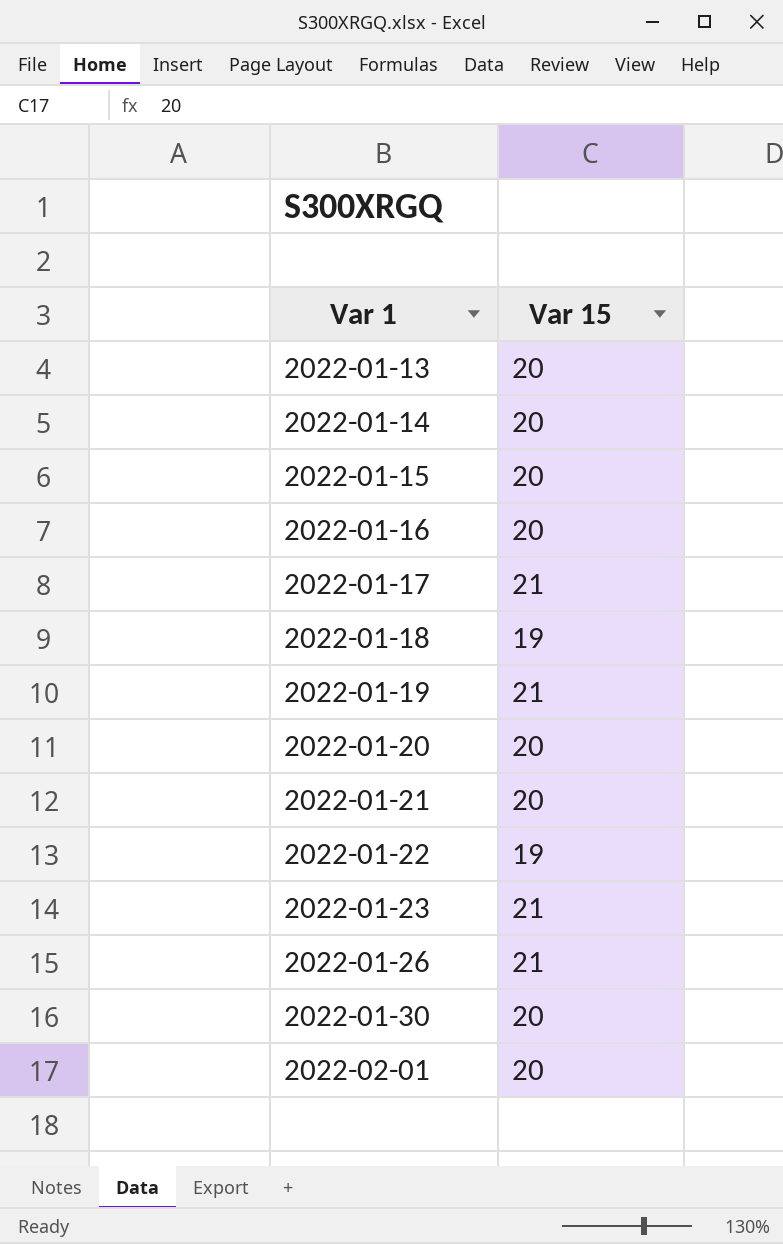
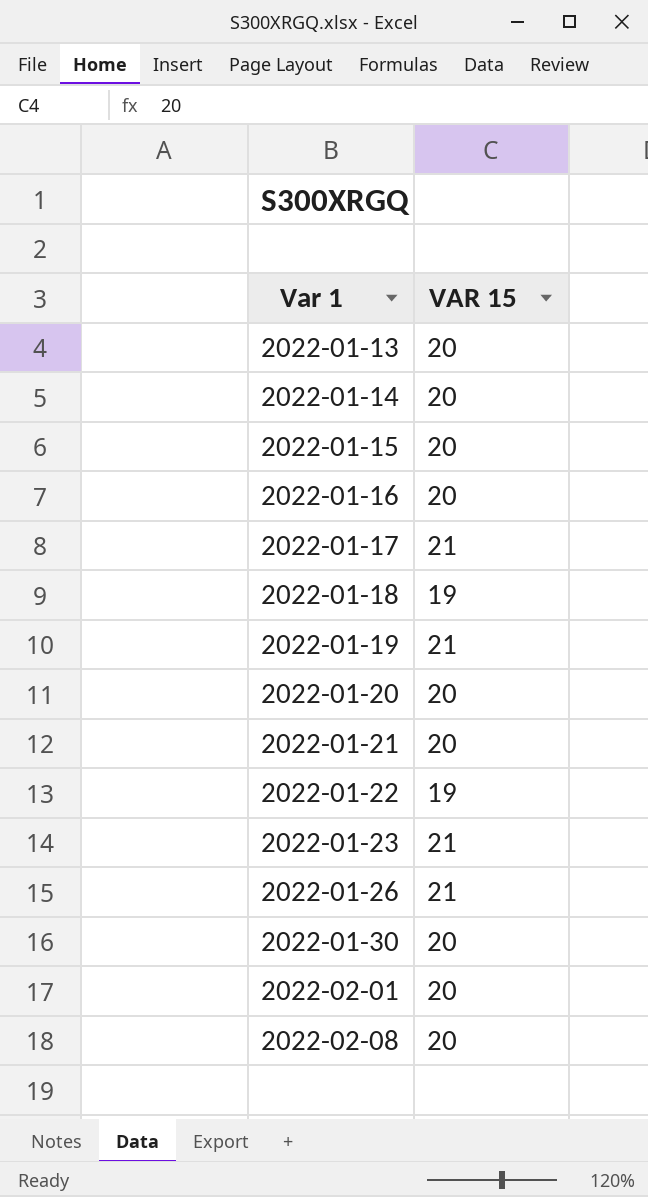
column name: Var 15 -> VAR 15
row 2022-02-08: none -> 20

